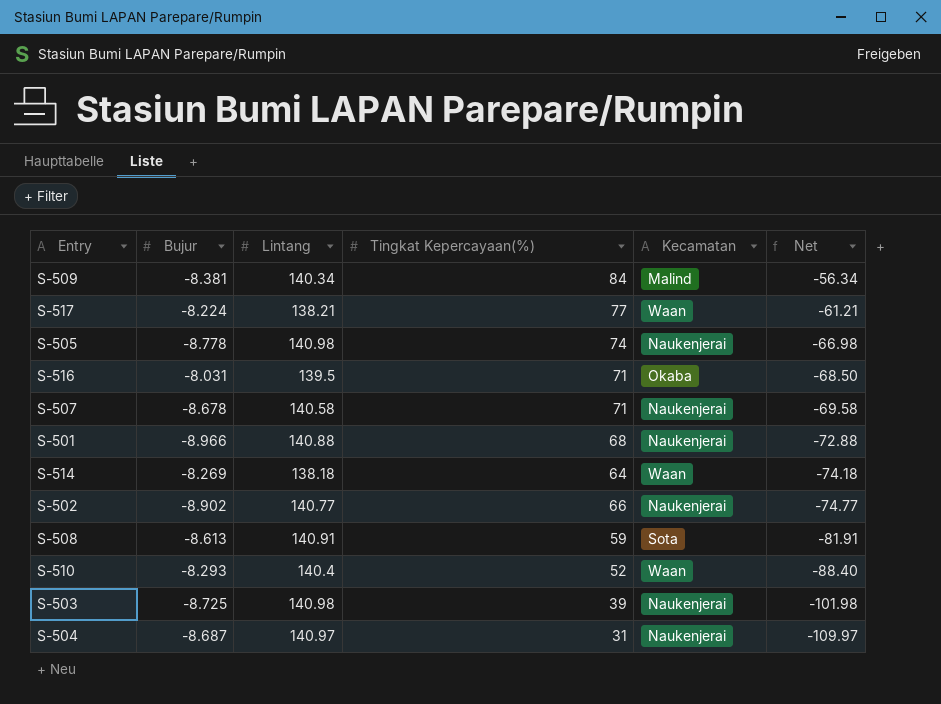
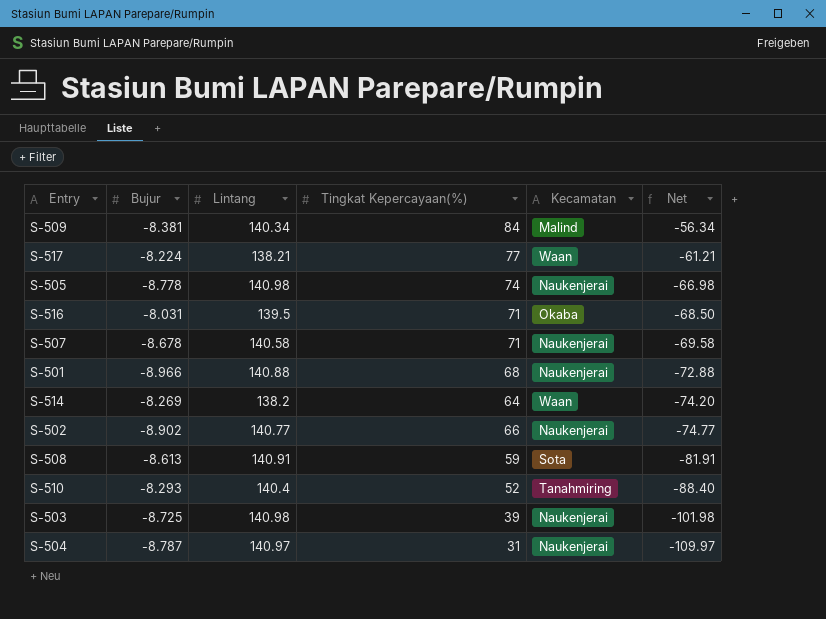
S-514 | Lintang: 138.18 -> 138.2
S-514 | Net: -74.18 -> -74.20
S-510 | Kecamatan: Waan -> Tanahmiring
S-504 | Bujur: -8.687 -> -8.787

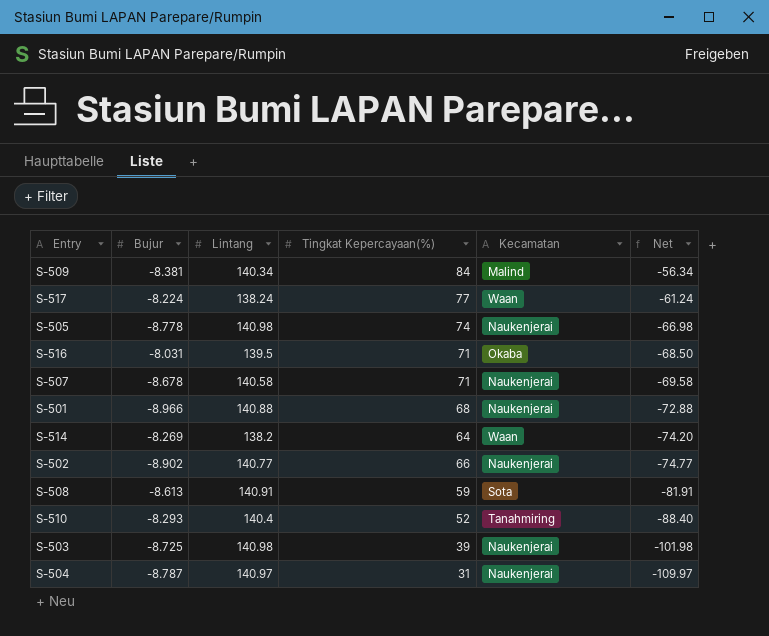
S-517 | Lintang: 138.21 -> 138.24
S-517 | Net: -61.21 -> -61.24

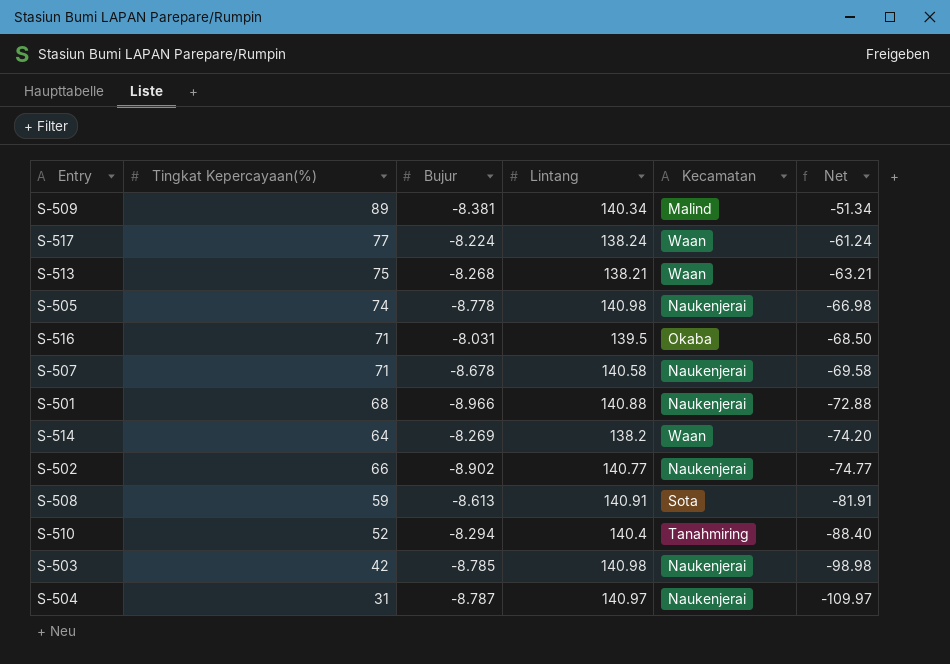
column Tingkat Kepercayaan(%) | position: 4 -> 2
S-509 | Tingkat Kepercayaan(%): 84 -> 89
S-509 | Net: -56.34 -> -51.34
row S-513: none -> 75 | -8.268 | 138.21 | Waan | -63.21
S-510 | Bujur: -8.293 -> -8.294
S-503 | Tingkat Kepercayaan(%): 39 -> 42
S-503 | Bujur: -8.725 -> -8.785
S-503 | Net: -101.98 -> -98.98

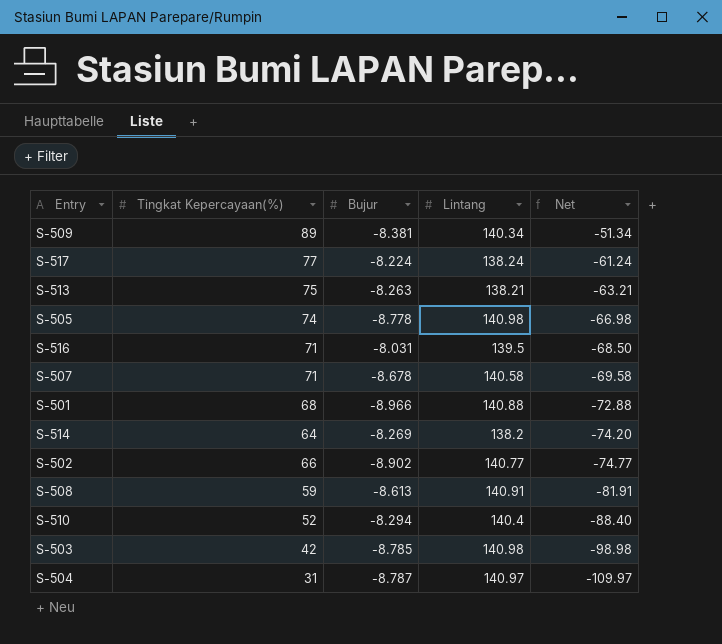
column Kecamatan | position: 5 -> none
S-513 | Bujur: -8.268 -> -8.263

